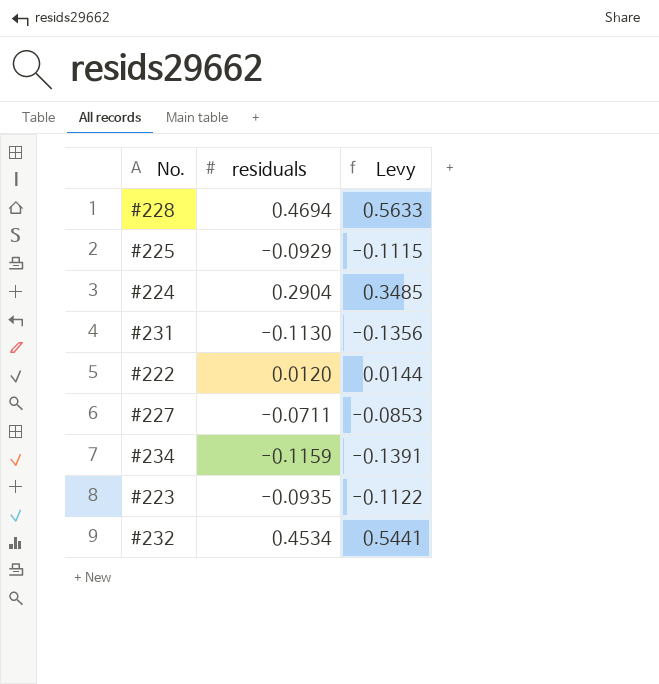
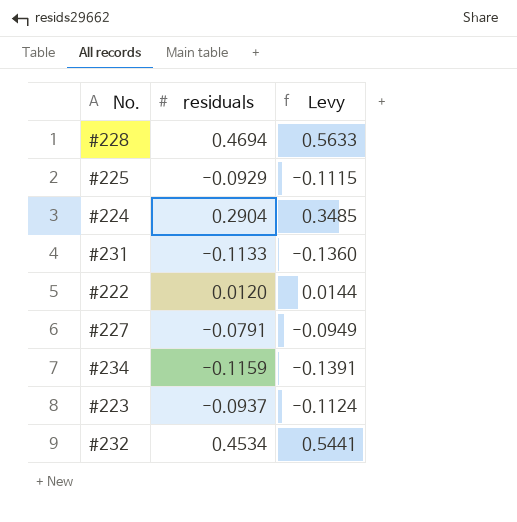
#231 | residuals: -0.1130 -> -0.1133
#231 | Levy: -0.1356 -> -0.1360
#227 | residuals: -0.0711 -> -0.0791
#227 | Levy: -0.0853 -> -0.0949
#223 | residuals: -0.0935 -> -0.0937
#223 | Levy: -0.1122 -> -0.1124

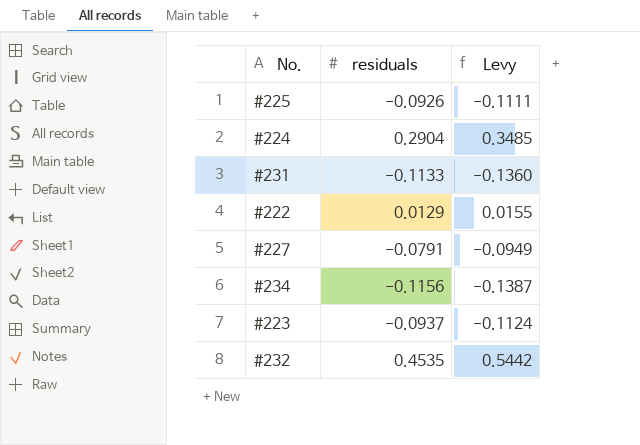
row #228: 0.4694 | 0.5633 -> none
#225 | residuals: -0.0929 -> -0.0926
#225 | Levy: -0.1115 -> -0.1111
#222 | residuals: 0.0120 -> 0.0129
#222 | Levy: 0.0144 -> 0.0155
#234 | residuals: -0.1159 -> -0.1156
#234 | Levy: -0.1391 -> -0.1387
#232 | residuals: 0.4534 -> 0.4535
#232 | Levy: 0.5441 -> 0.5442

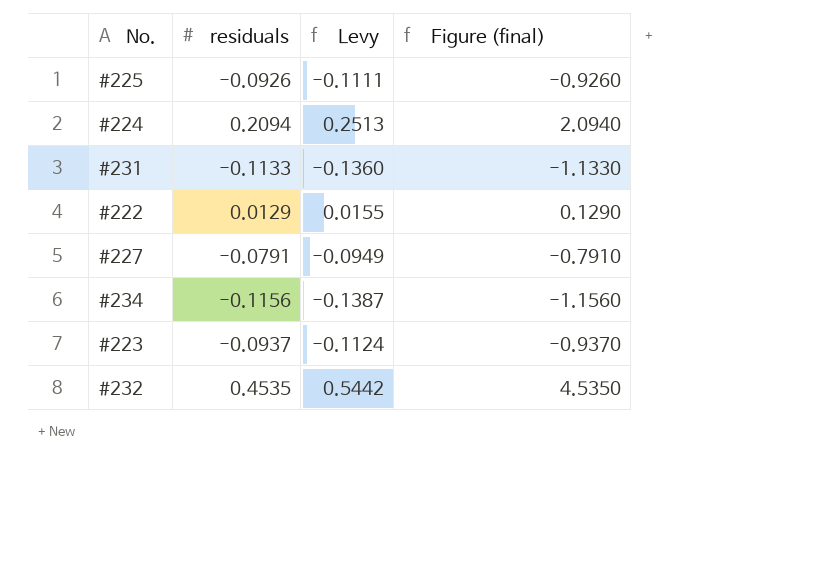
column Figure (final) | formula: none -> [residuals] * 10
#224 | residuals: 0.2904 -> 0.2094
#224 | Levy: 0.3485 -> 0.2513

